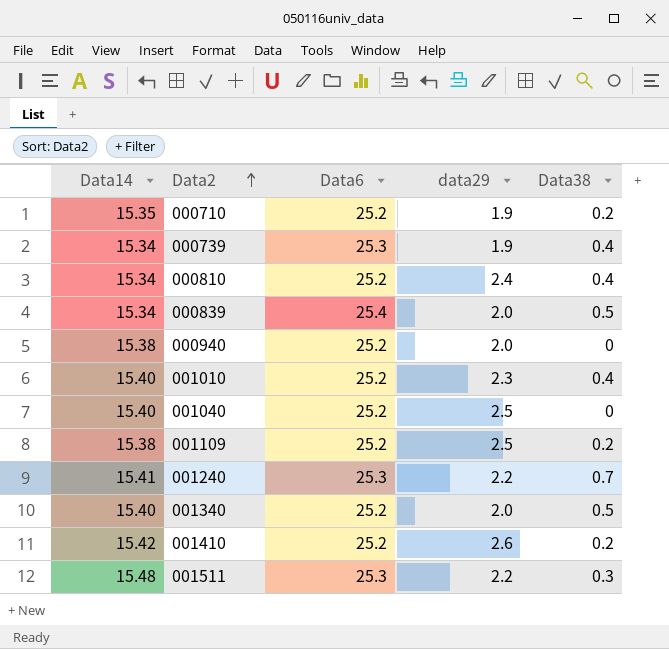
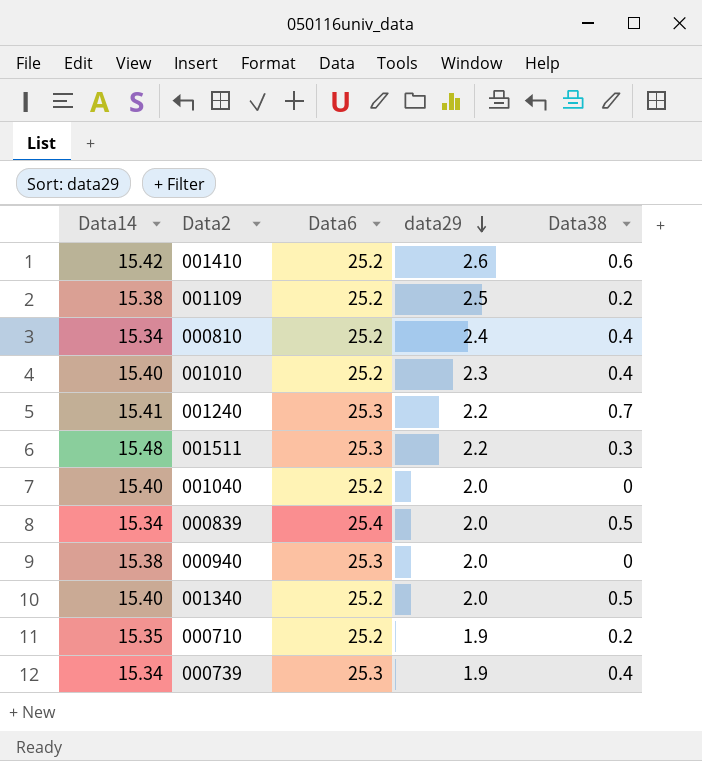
row order: Data2 ascending -> data29 descending
001410 | Data38: 0.2 -> 0.6
001040 | data29: 2.5 -> 2.0
000940 | Data6: 25.2 -> 25.3

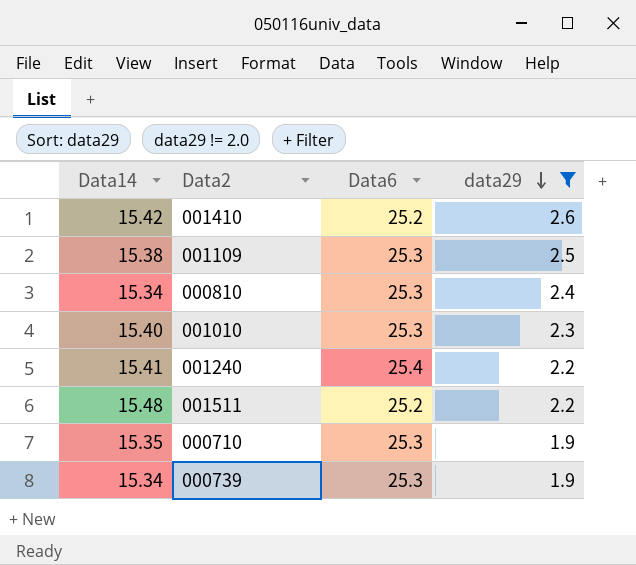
filter: none -> data29 != 2.0
column Data38 | position: 5 -> none
001109 | Data6: 25.2 -> 25.3
000810 | Data6: 25.2 -> 25.3
001010 | Data6: 25.2 -> 25.3
001240 | Data6: 25.3 -> 25.4
001511 | Data6: 25.3 -> 25.2
000710 | Data6: 25.2 -> 25.3

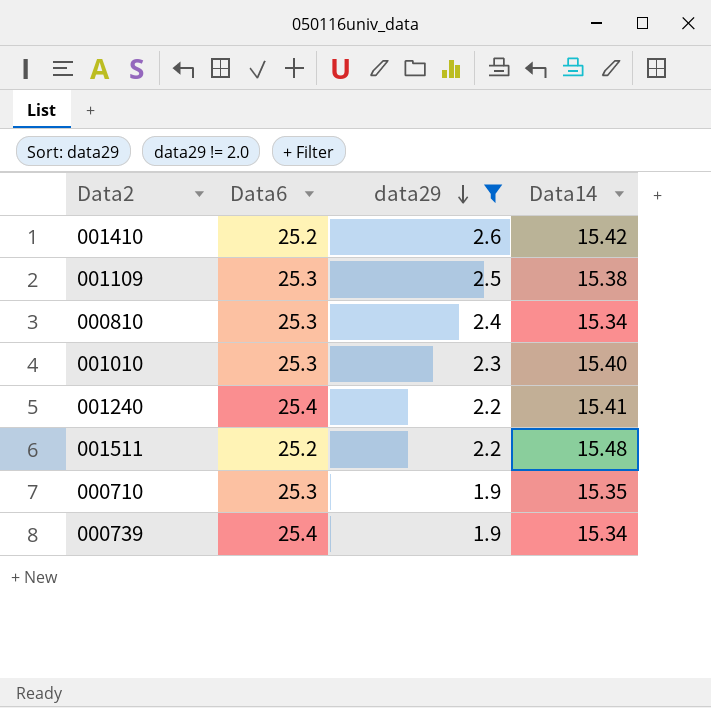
column Data14 | position: 1 -> 4
000739 | Data6: 25.3 -> 25.4

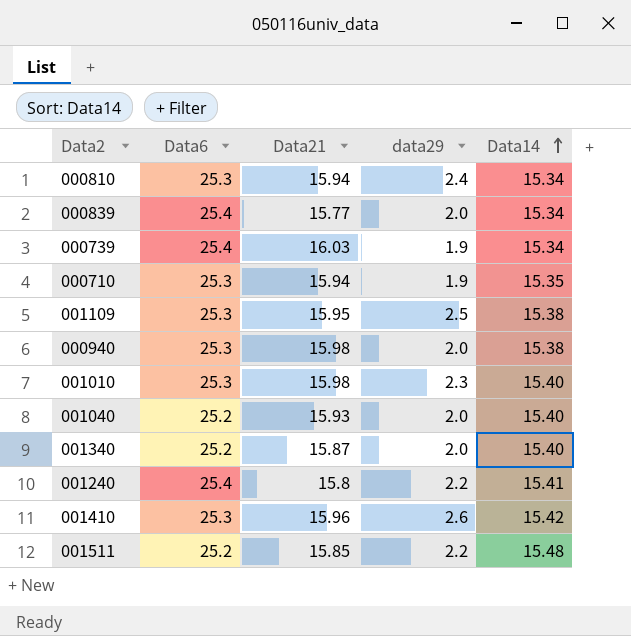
filter: data29 != 2.0 -> none
row order: data29 descending -> Data14 ascending
column Data21 | position: none -> 3
001410 | Data6: 25.2 -> 25.3

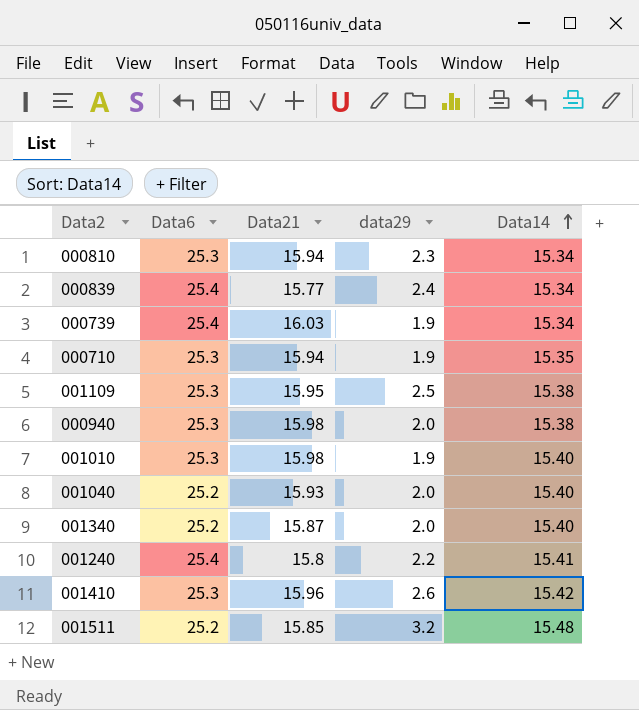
000810 | data29: 2.4 -> 2.3
000839 | data29: 2.0 -> 2.4
001010 | data29: 2.3 -> 1.9
001511 | data29: 2.2 -> 3.2

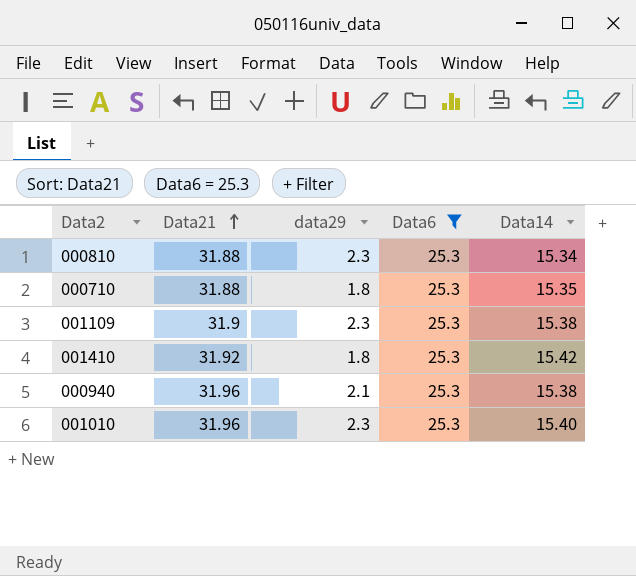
filter: none -> Data6 = 25.3
row order: Data14 ascending -> Data21 ascending
column Data6 | position: 2 -> 4
000810 | Data21: 15.94 -> 31.88
000710 | Data21: 15.94 -> 31.88
000710 | data29: 1.9 -> 1.8
001109 | Data21: 15.95 -> 31.9
001109 | data29: 2.5 -> 2.3
001410 | Data21: 15.96 -> 31.92
001410 | data29: 2.6 -> 1.8
000940 | Data21: 15.98 -> 31.96
000940 | data29: 2.0 -> 2.1
001010 | Data21: 15.98 -> 31.96
001010 | data29: 1.9 -> 2.3

